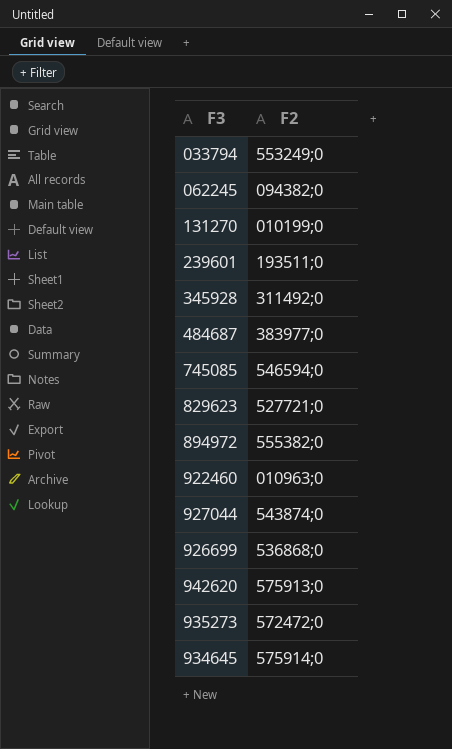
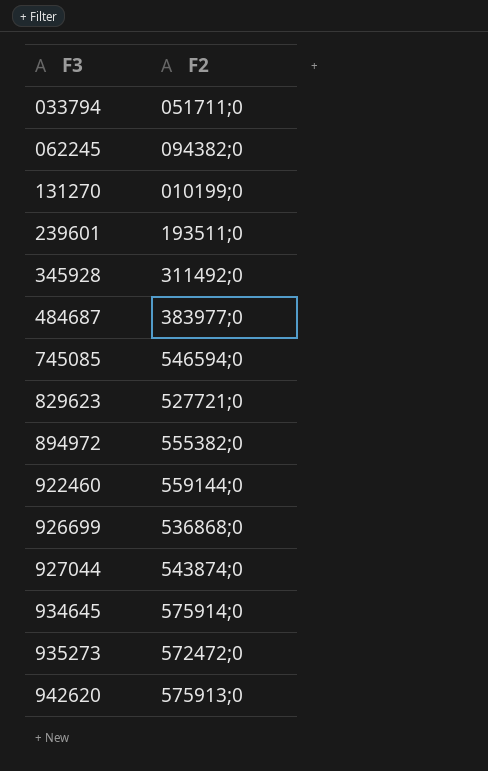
row order: none -> F3 ascending
033794 | F2: 553249;0 -> 051711;0
922460 | F2: 010963;0 -> 559144;0

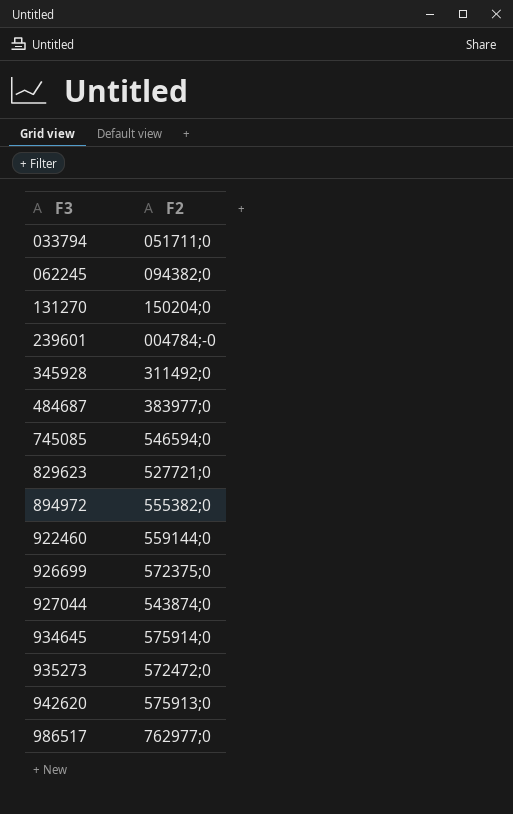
131270 | F2: 010199;0 -> 150204;0
239601 | F2: 193511;0 -> 004784;-0
926699 | F2: 536868;0 -> 572375;0
row 986517: none -> 762977;0

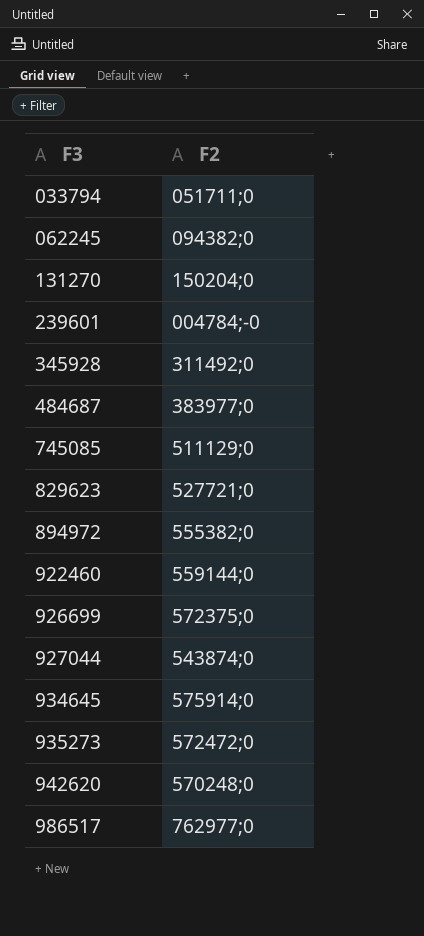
745085 | F2: 546594;0 -> 511129;0
942620 | F2: 575913;0 -> 570248;0

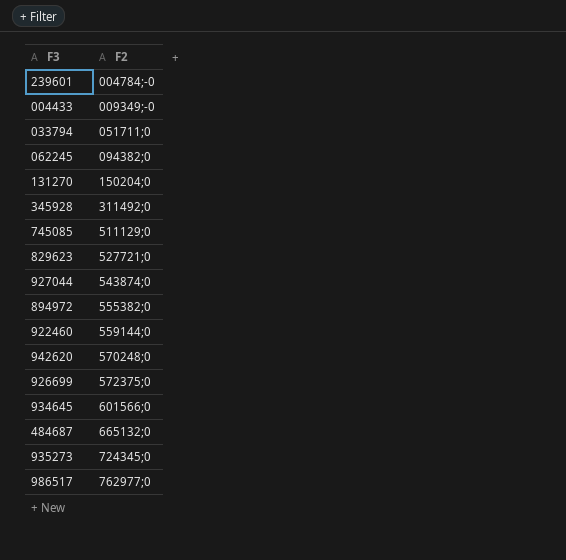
row order: F3 ascending -> F2 ascending
row 004433: none -> 009349;-0
934645 | F2: 575914;0 -> 601566;0
484687 | F2: 383977;0 -> 665132;0
935273 | F2: 572472;0 -> 724345;0

